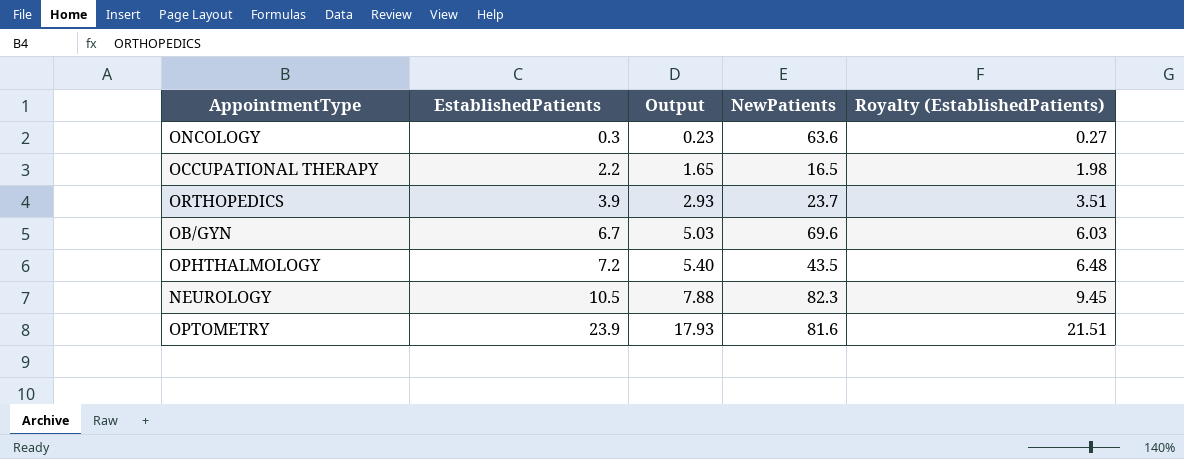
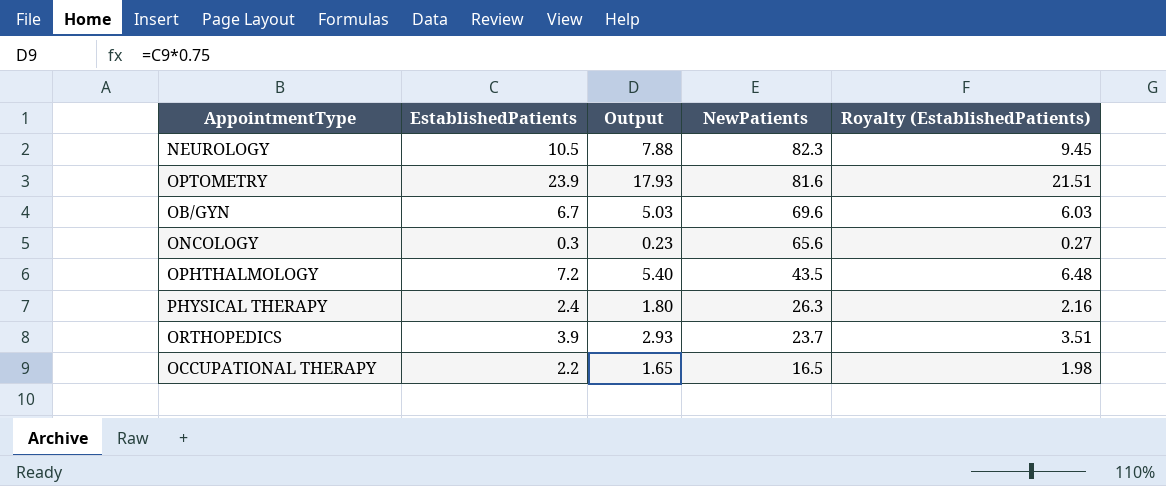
row order: EstablishedPatients ascending -> NewPatients descending
ONCOLOGY | NewPatients: 63.6 -> 65.6
row PHYSICAL THERAPY: none -> 2.4 | 1.80 | 26.3 | 2.16

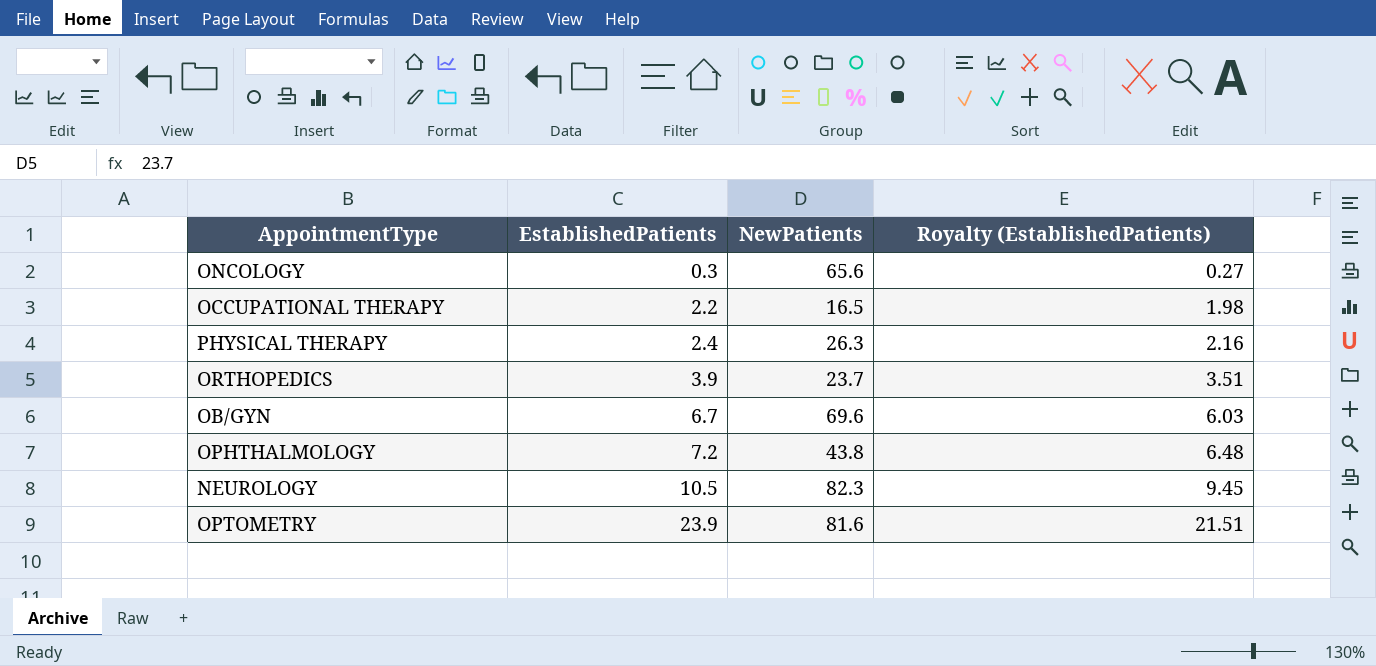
row order: NewPatients descending -> EstablishedPatients ascending
column Output | formula: [EstablishedPatients] * 0.75 -> none
OPHTHALMOLOGY | NewPatients: 43.5 -> 43.8

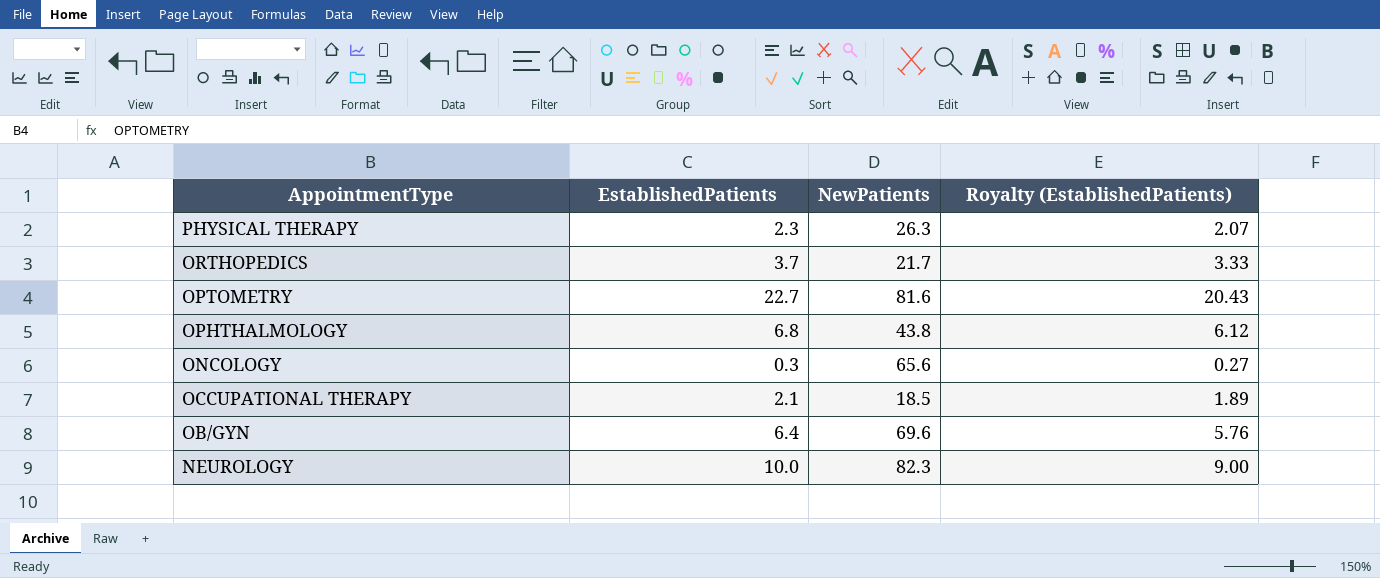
row order: EstablishedPatients ascending -> AppointmentType descending
PHYSICAL THERAPY | EstablishedPatients: 2.4 -> 2.3
PHYSICAL THERAPY | Royalty (EstablishedPatients): 2.16 -> 2.07
ORTHOPEDICS | EstablishedPatients: 3.9 -> 3.7
ORTHOPEDICS | NewPatients: 23.7 -> 21.7
ORTHOPEDICS | Royalty (EstablishedPatients): 3.51 -> 3.33
OPTOMETRY | EstablishedPatients: 23.9 -> 22.7
OPTOMETRY | Royalty (EstablishedPatients): 21.51 -> 20.43
OPHTHALMOLOGY | EstablishedPatients: 7.2 -> 6.8
OPHTHALMOLOGY | Royalty (EstablishedPatients): 6.48 -> 6.12
OCCUPATIONAL THERAPY | EstablishedPatients: 2.2 -> 2.1
OCCUPATIONAL THERAPY | NewPatients: 16.5 -> 18.5
OCCUPATIONAL THERAPY | Royalty (EstablishedPatients): 1.98 -> 1.89
OB/GYN | EstablishedPatients: 6.7 -> 6.4
OB/GYN | Royalty (EstablishedPatients): 6.03 -> 5.76
NEUROLOGY | EstablishedPatients: 10.5 -> 10.0
NEUROLOGY | Royalty (EstablishedPatients): 9.45 -> 9.00

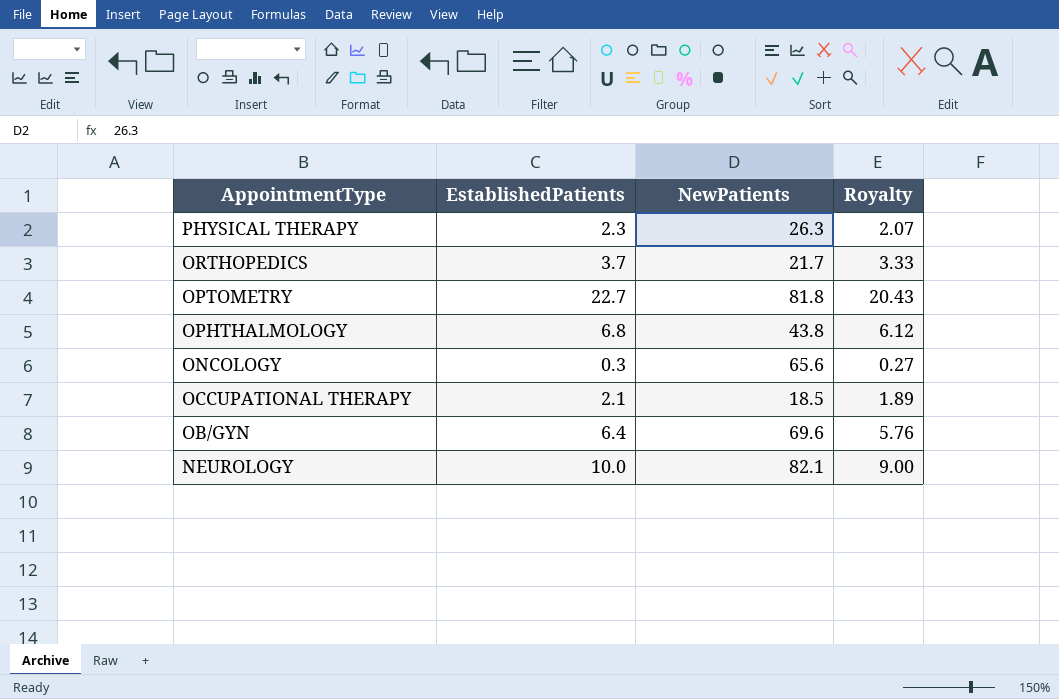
column name: Royalty (EstablishedPatients) -> Royalty
OPTOMETRY | NewPatients: 81.6 -> 81.8
NEUROLOGY | NewPatients: 82.3 -> 82.1

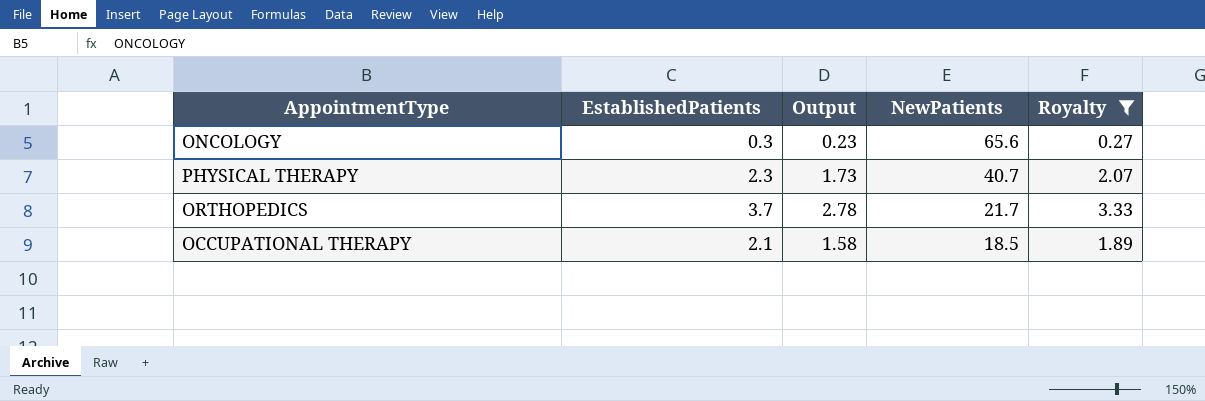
filter: none -> Royalty <= 3.33
row order: AppointmentType descending -> NewPatients descending
column Output | formula: none -> [EstablishedPatients] * 0.75
PHYSICAL THERAPY | NewPatients: 26.3 -> 40.7

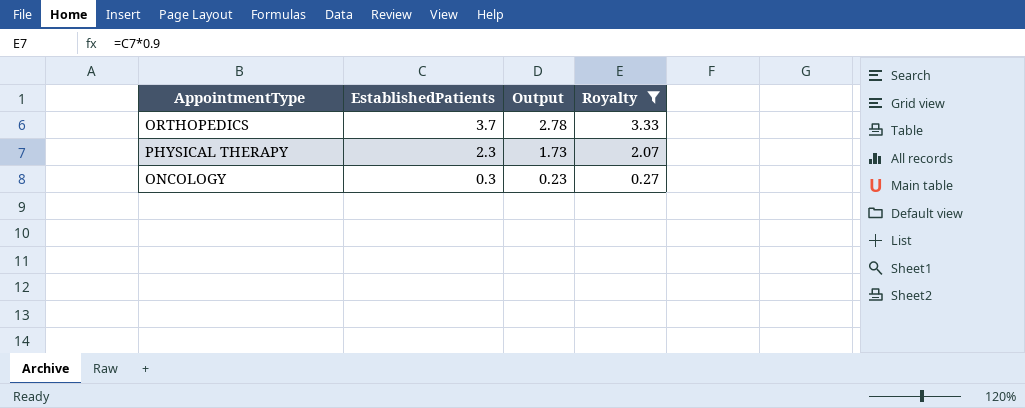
row order: NewPatients descending -> EstablishedPatients descending
column NewPatients | position: 4 -> none
row OCCUPATIONAL THERAPY: 2.1 | 1.58 | 18.5 | 1.89 -> none

